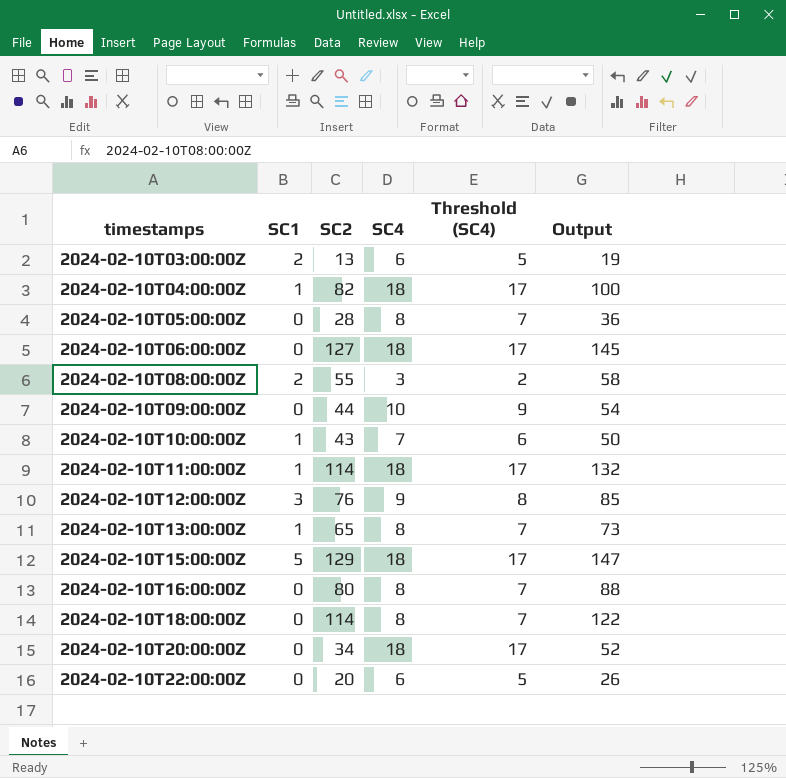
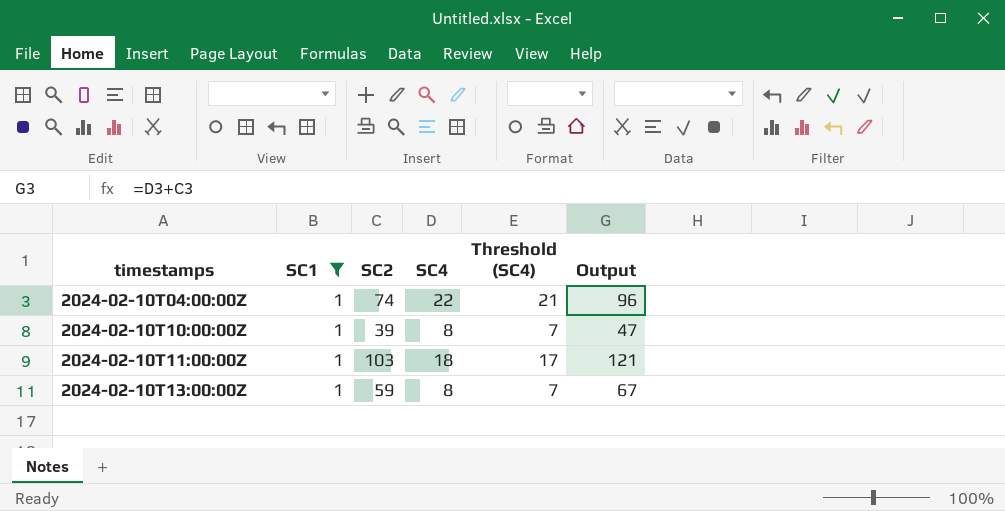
filter: none -> SC1 = 1
2024-02-10T04:00:00Z | SC2: 82 -> 74
2024-02-10T04:00:00Z | SC4: 18 -> 22
2024-02-10T04:00:00Z | Threshold (SC4): 17 -> 21
2024-02-10T04:00:00Z | Output: 100 -> 96
2024-02-10T10:00:00Z | SC2: 43 -> 39
2024-02-10T10:00:00Z | SC4: 7 -> 8
2024-02-10T10:00:00Z | Threshold (SC4): 6 -> 7
2024-02-10T10:00:00Z | Output: 50 -> 47
2024-02-10T11:00:00Z | SC2: 114 -> 103
2024-02-10T11:00:00Z | Output: 132 -> 121
2024-02-10T13:00:00Z | SC2: 65 -> 59
2024-02-10T13:00:00Z | Output: 73 -> 67

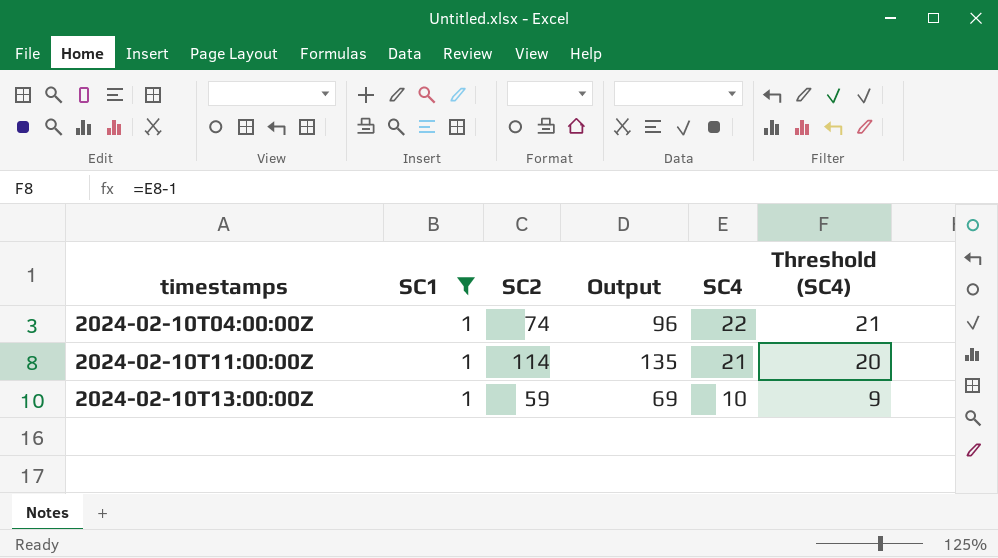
column Output | position: 6 -> 4
row 2024-02-10T10:00:00Z: 1 | 39 | 8 | 7 | 47 -> none
2024-02-10T11:00:00Z | SC2: 103 -> 114
2024-02-10T11:00:00Z | Output: 121 -> 135
2024-02-10T11:00:00Z | SC4: 18 -> 21
2024-02-10T11:00:00Z | Threshold (SC4): 17 -> 20
2024-02-10T13:00:00Z | Output: 67 -> 69
2024-02-10T13:00:00Z | SC4: 8 -> 10
2024-02-10T13:00:00Z | Threshold (SC4): 7 -> 9

